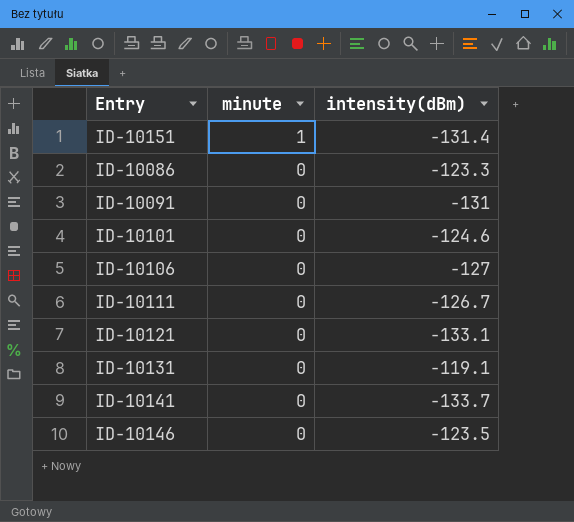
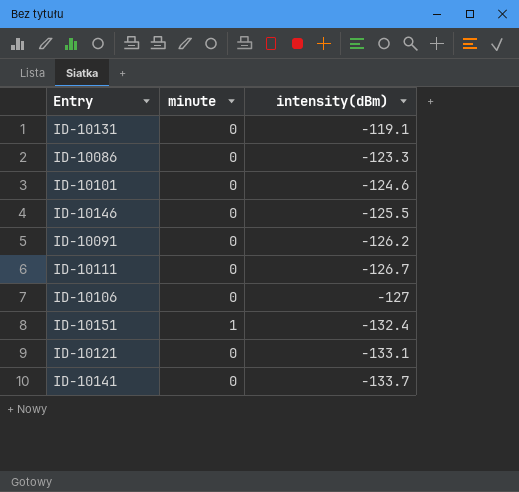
row order: minute descending -> intensity(dBm) descending
ID-10146 | intensity(dBm): -123.5 -> -125.5
ID-10091 | intensity(dBm): -131 -> -126.2
ID-10151 | intensity(dBm): -131.4 -> -132.4

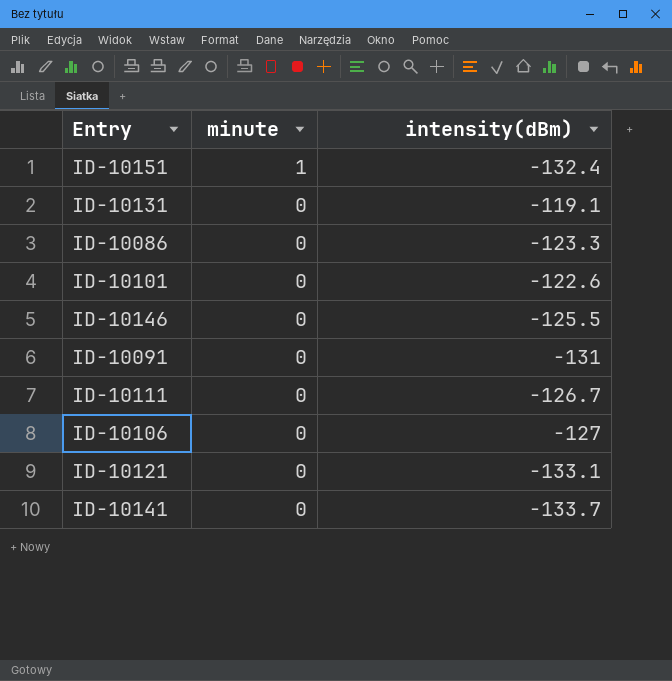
row order: intensity(dBm) descending -> minute descending
ID-10101 | intensity(dBm): -124.6 -> -122.6
ID-10091 | intensity(dBm): -126.2 -> -131

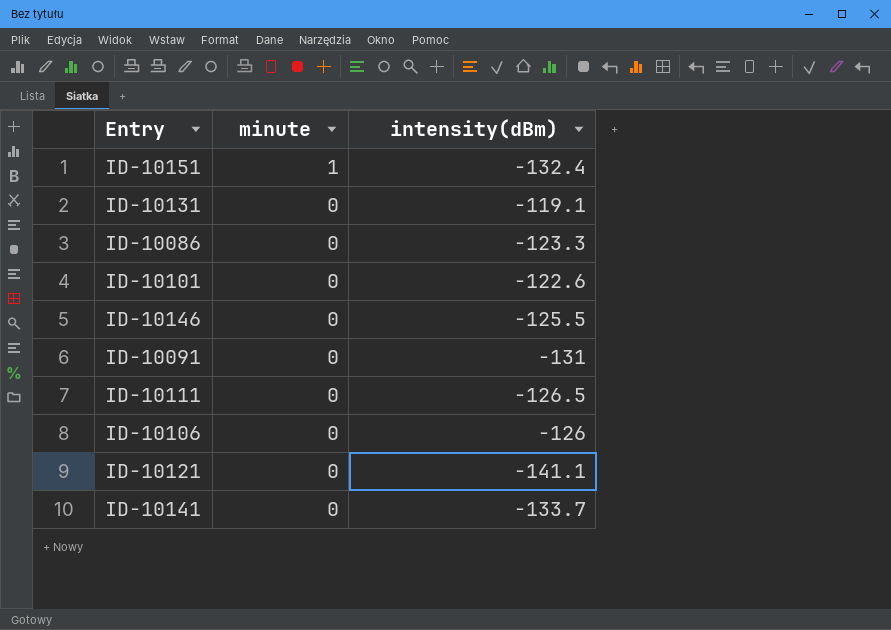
ID-10111 | intensity(dBm): -126.7 -> -126.5
ID-10106 | intensity(dBm): -127 -> -126
ID-10121 | intensity(dBm): -133.1 -> -141.1

